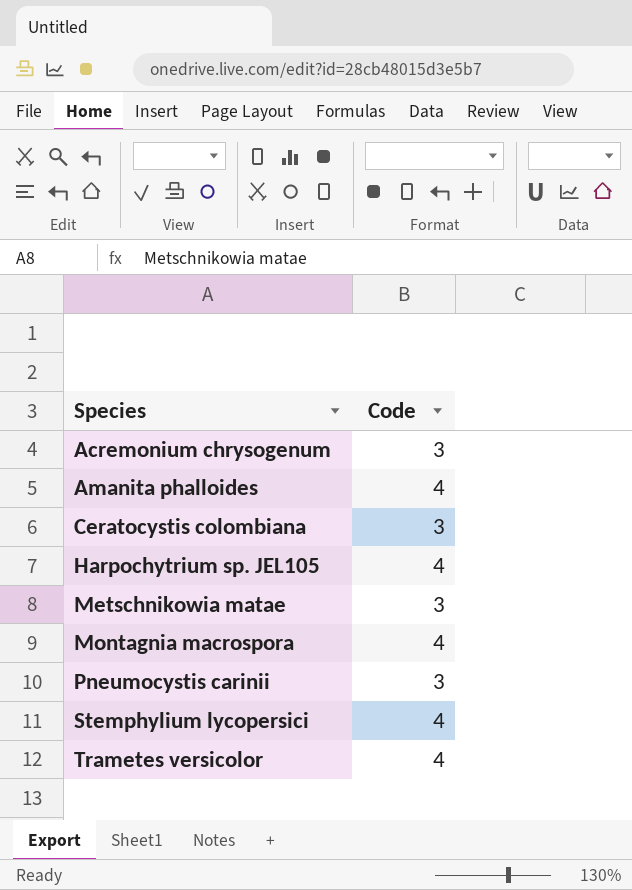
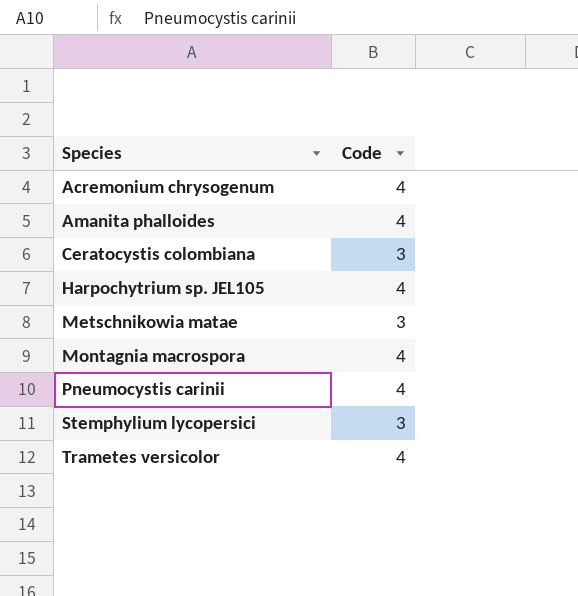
Acremonium chrysogenum | Code: 3 -> 4
Pneumocystis carinii | Code: 3 -> 4
Stemphylium lycopersici | Code: 4 -> 3

